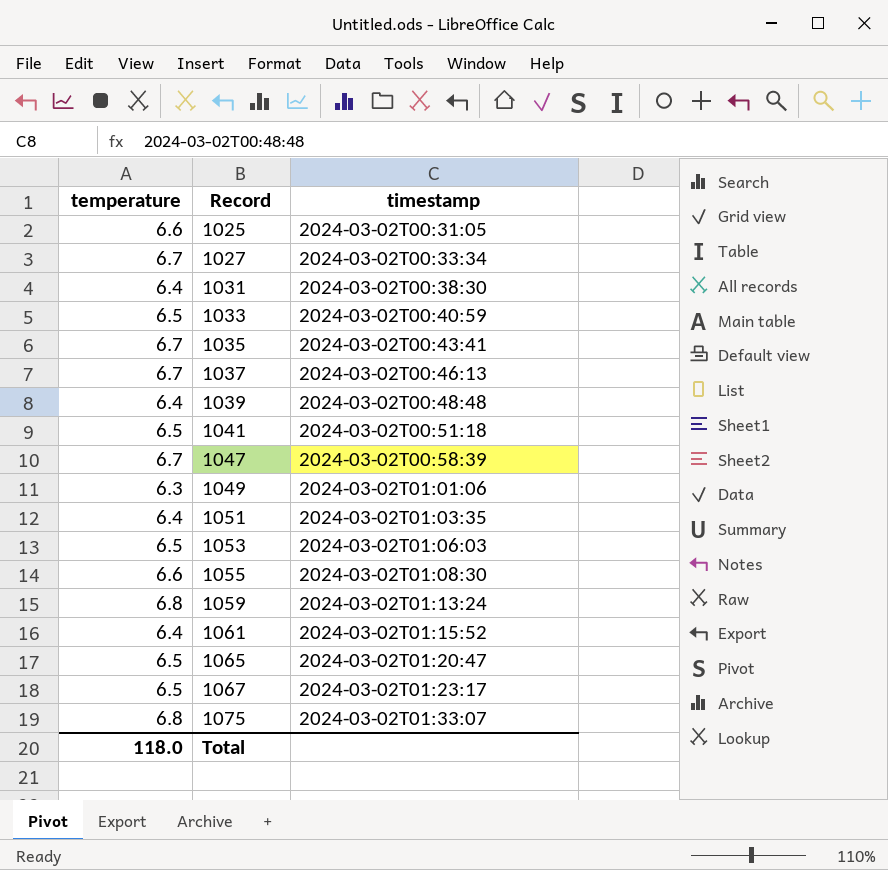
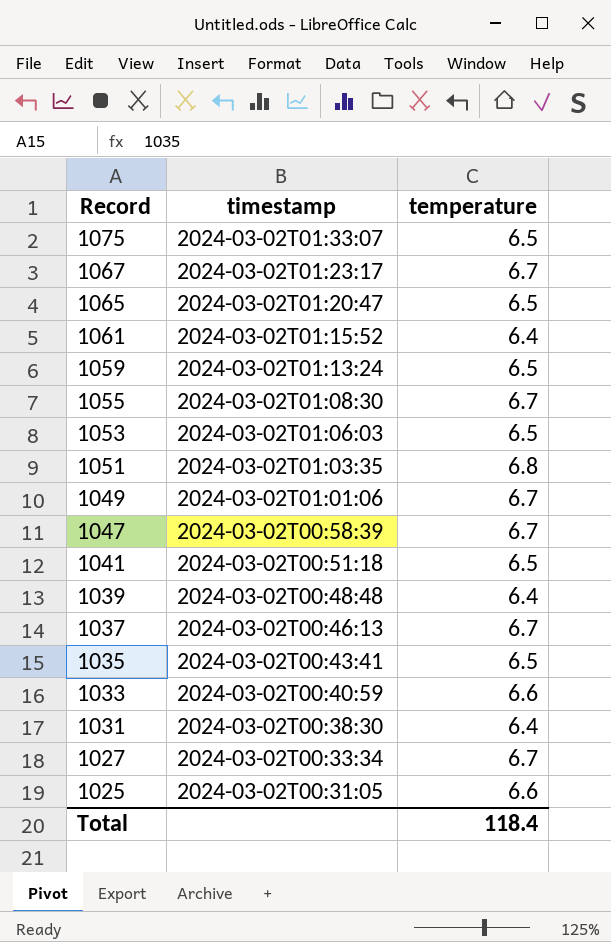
row order: Record ascending -> Record descending
column temperature | position: 1 -> 3
1075 | temperature: 6.8 -> 6.5
1067 | temperature: 6.5 -> 6.7
1059 | temperature: 6.8 -> 6.5
1055 | temperature: 6.6 -> 6.7
1051 | temperature: 6.4 -> 6.8
1049 | temperature: 6.3 -> 6.7
1035 | temperature: 6.7 -> 6.5
1033 | temperature: 6.5 -> 6.6
Total | temperature: 118.0 -> 118.4

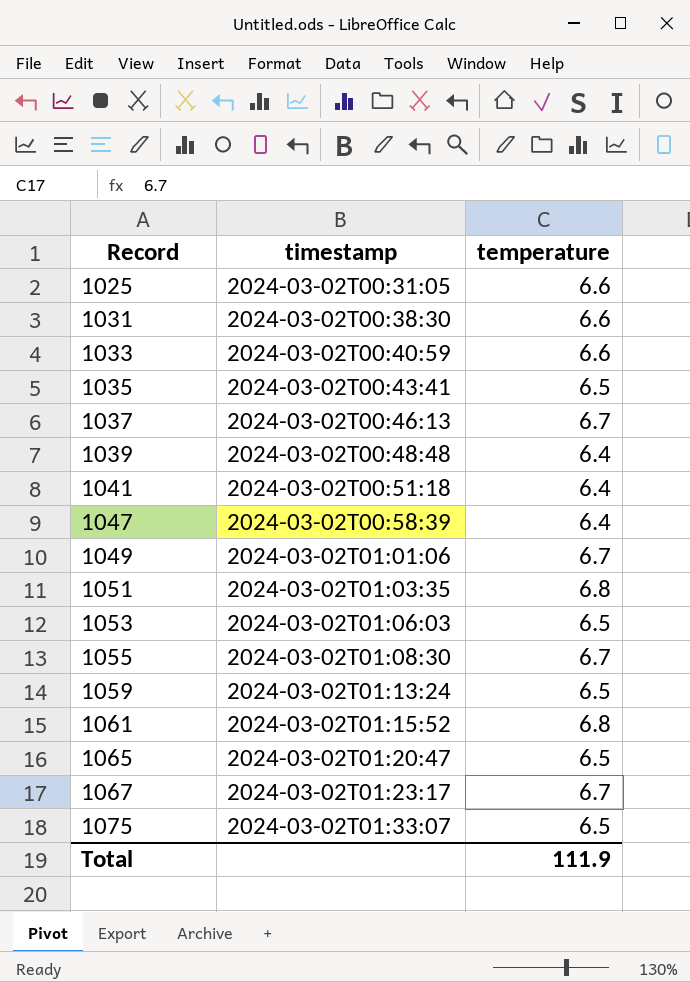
row order: Record descending -> Record ascending
row 1027: 2024-03-02T00:33:34 | 6.7 -> none
1031 | temperature: 6.4 -> 6.6
1041 | temperature: 6.5 -> 6.4
1047 | temperature: 6.7 -> 6.4
1061 | temperature: 6.4 -> 6.8
Total | temperature: 118.4 -> 111.9

